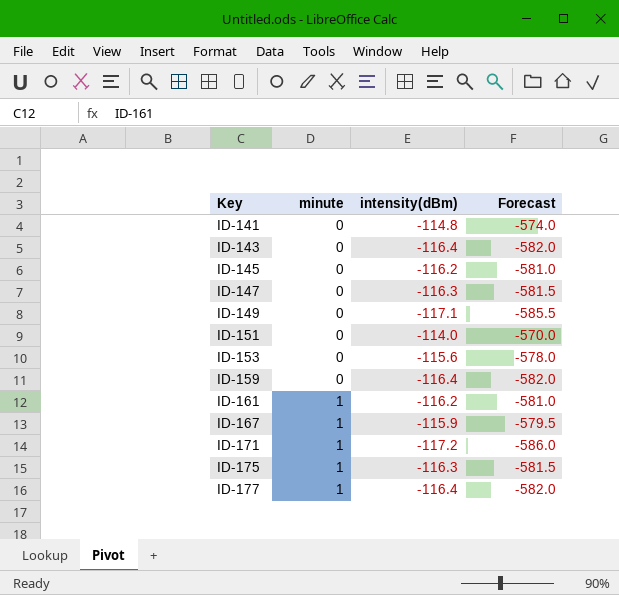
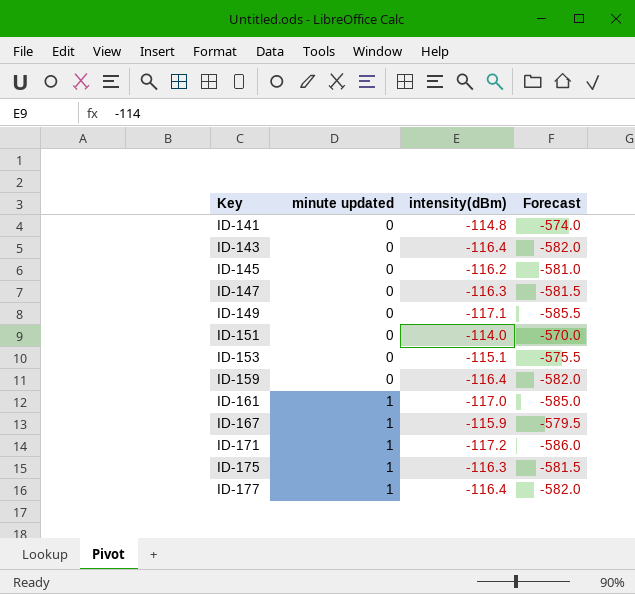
column name: minute -> minute updated
ID-153 | intensity(dBm): -115.6 -> -115.1
ID-153 | Forecast: -578.0 -> -575.5
ID-161 | intensity(dBm): -116.2 -> -117.0
ID-161 | Forecast: -581.0 -> -585.0

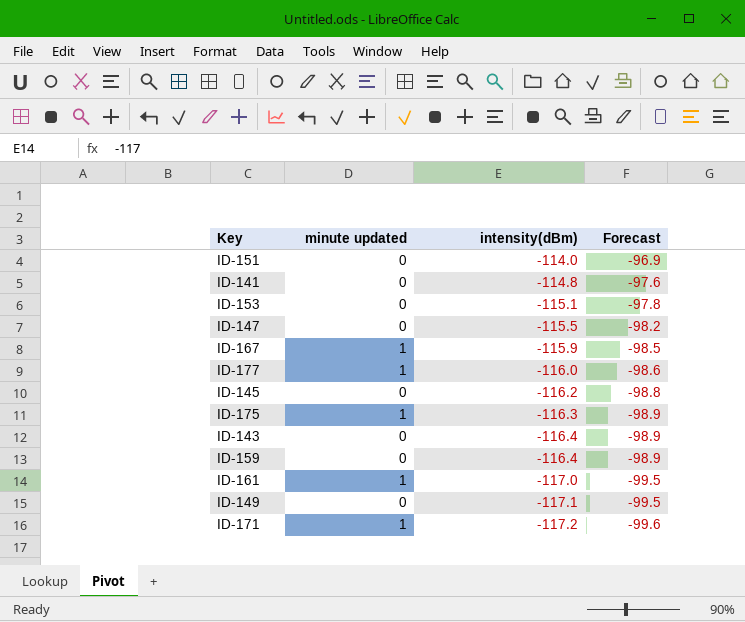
row order: Key ascending -> intensity(dBm) descending
column Forecast | formula: [intensity(dBm)] * 5 -> [intensity(dBm)] * 0.85
ID-147 | intensity(dBm): -116.3 -> -115.5
ID-177 | intensity(dBm): -116.4 -> -116.0

